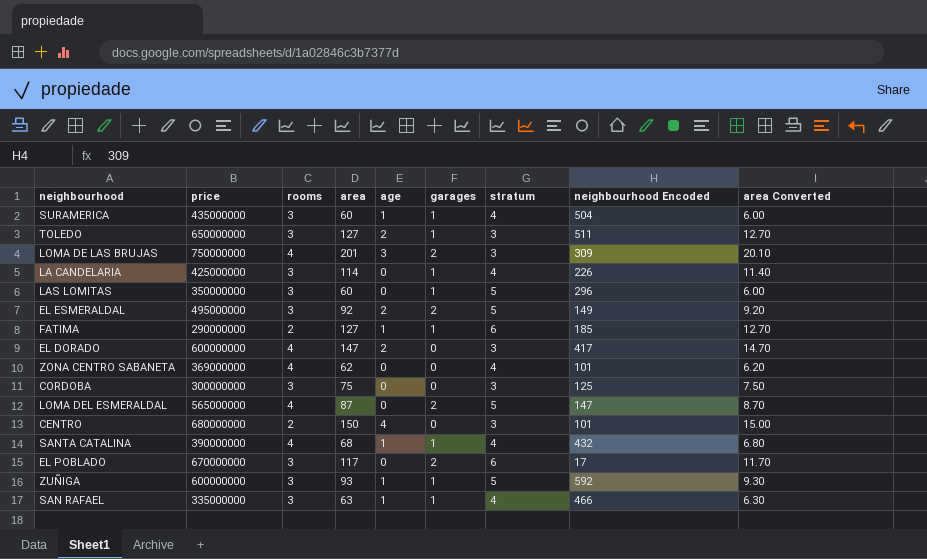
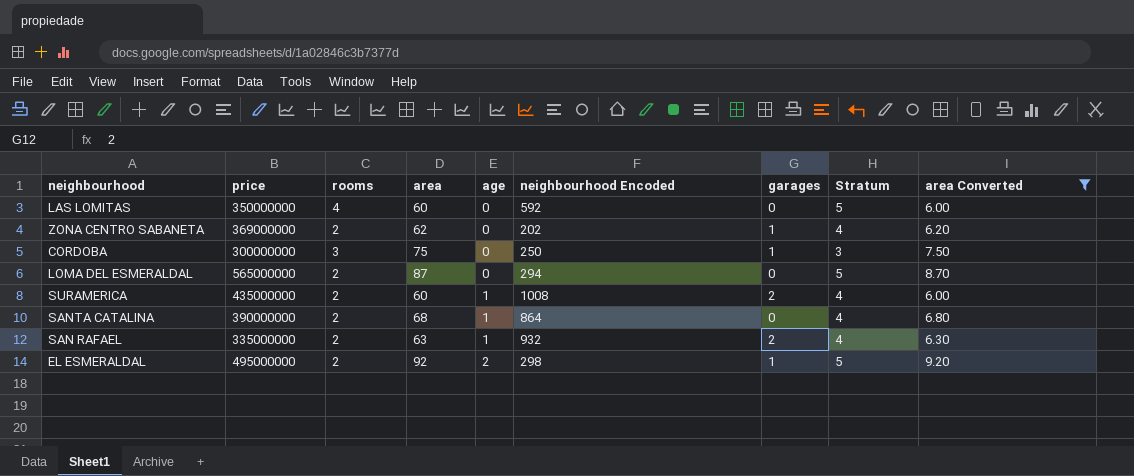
filter: none -> area Converted <= 9.20
row order: none -> age ascending
column neighbourhood Encoded | position: 8 -> 6
column name: stratum -> Stratum
LAS LOMITAS | rooms: 3 -> 4
LAS LOMITAS | neighbourhood Encoded: 296 -> 592
LAS LOMITAS | garages: 1 -> 0
ZONA CENTRO SABANETA | rooms: 4 -> 2
ZONA CENTRO SABANETA | neighbourhood Encoded: 101 -> 202
ZONA CENTRO SABANETA | garages: 0 -> 1
CORDOBA | neighbourhood Encoded: 125 -> 250
CORDOBA | garages: 0 -> 1
LOMA DEL ESMERALDAL | rooms: 4 -> 2
LOMA DEL ESMERALDAL | neighbourhood Encoded: 147 -> 294
LOMA DEL ESMERALDAL | garages: 2 -> 0
SURAMERICA | rooms: 3 -> 2
SURAMERICA | neighbourhood Encoded: 504 -> 1008
SURAMERICA | garages: 1 -> 2
SANTA CATALINA | rooms: 4 -> 2
SANTA CATALINA | neighbourhood Encoded: 432 -> 864
SANTA CATALINA | garages: 1 -> 0
SAN RAFAEL | rooms: 3 -> 2
SAN RAFAEL | neighbourhood Encoded: 466 -> 932
SAN RAFAEL | garages: 1 -> 2
EL ESMERALDAL | rooms: 3 -> 2
EL ESMERALDAL | neighbourhood Encoded: 149 -> 298
EL ESMERALDAL | garages: 2 -> 1

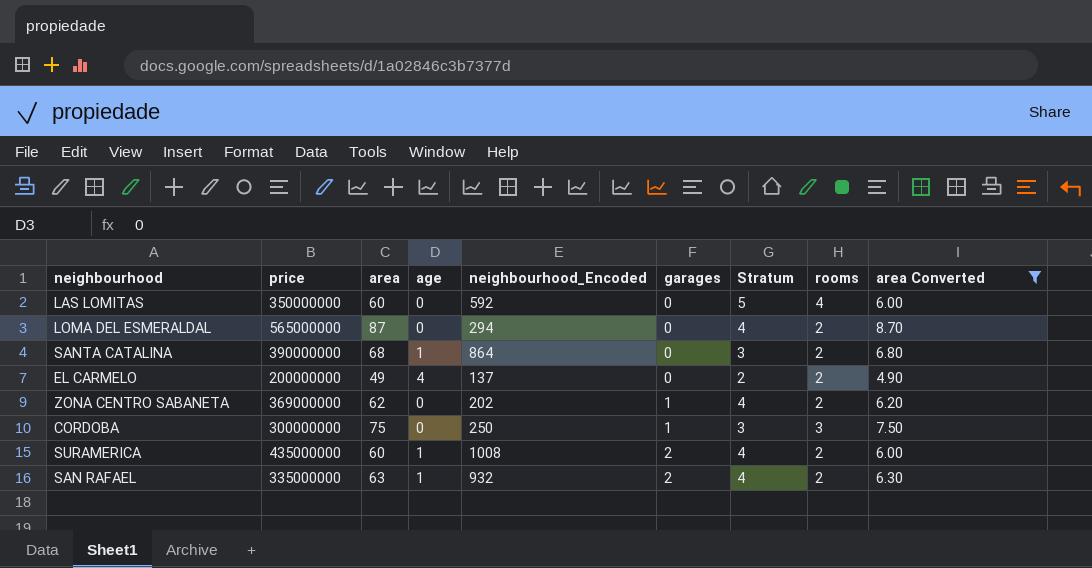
row order: age ascending -> garages ascending
column name: neighbourhood Encoded -> neighbourhood_Encoded
column rooms | position: 3 -> 8
row EL ESMERALDAL: 495000000 | 2 | 92 | 2 | 298 | 1 | 5 | 9.20 -> none
LOMA DEL ESMERALDAL | Stratum: 5 -> 4
SANTA CATALINA | Stratum: 4 -> 3
row EL CARMELO: none -> 200000000 | 49 | 4 | 137 | 0 | 2 | 2 | 4.90

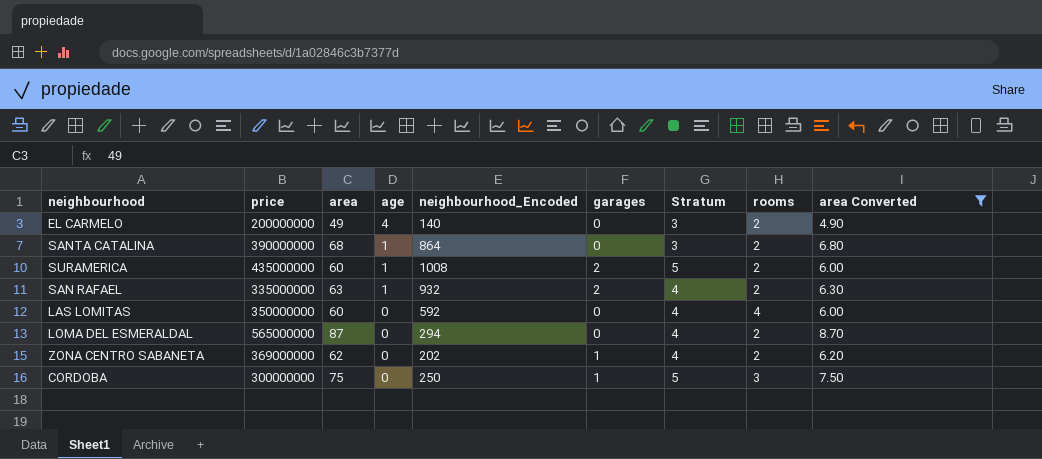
row order: garages ascending -> age descending
EL CARMELO | neighbourhood_Encoded: 137 -> 140
EL CARMELO | Stratum: 2 -> 3
SURAMERICA | Stratum: 4 -> 5
LAS LOMITAS | Stratum: 5 -> 4
CORDOBA | Stratum: 3 -> 5

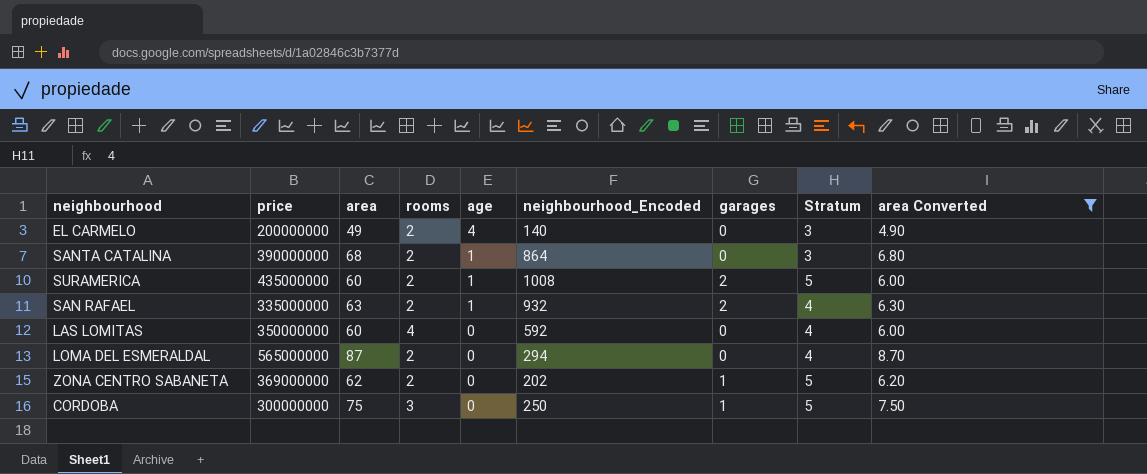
column rooms | position: 8 -> 4
ZONA CENTRO SABANETA | Stratum: 4 -> 5

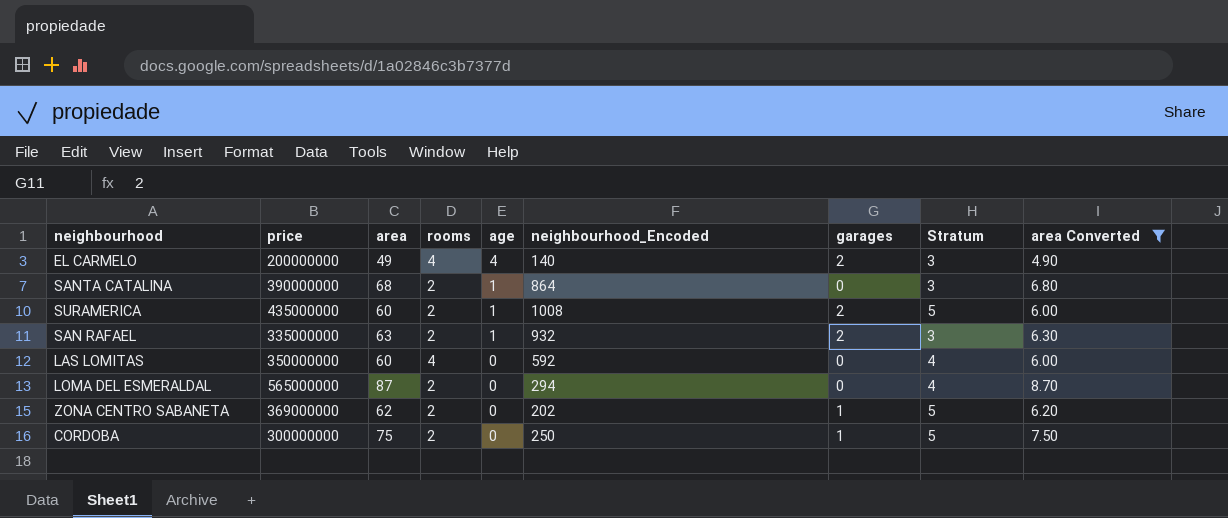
EL CARMELO | rooms: 2 -> 4
EL CARMELO | garages: 0 -> 2
SAN RAFAEL | Stratum: 4 -> 3
CORDOBA | rooms: 3 -> 2

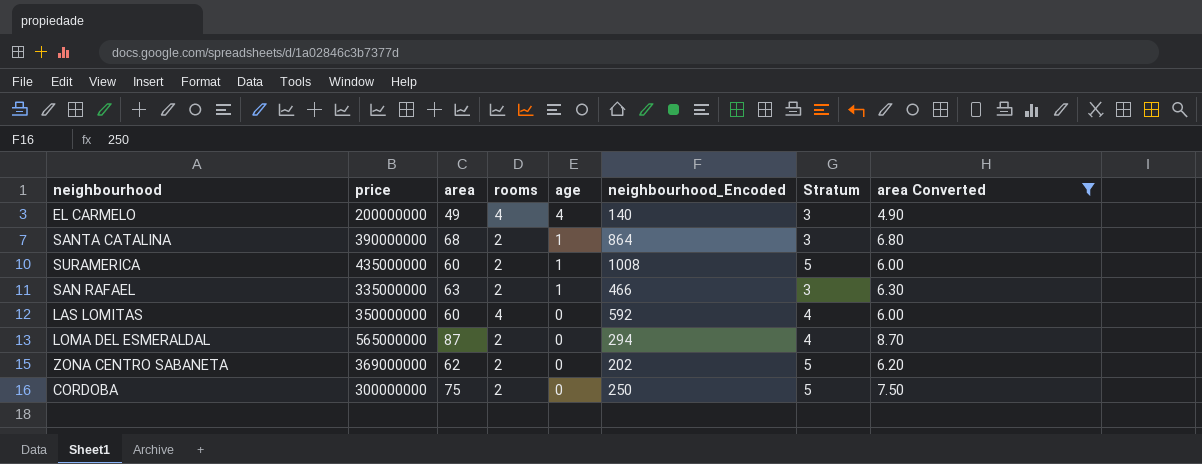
column garages | position: 7 -> none
SAN RAFAEL | neighbourhood_Encoded: 932 -> 466

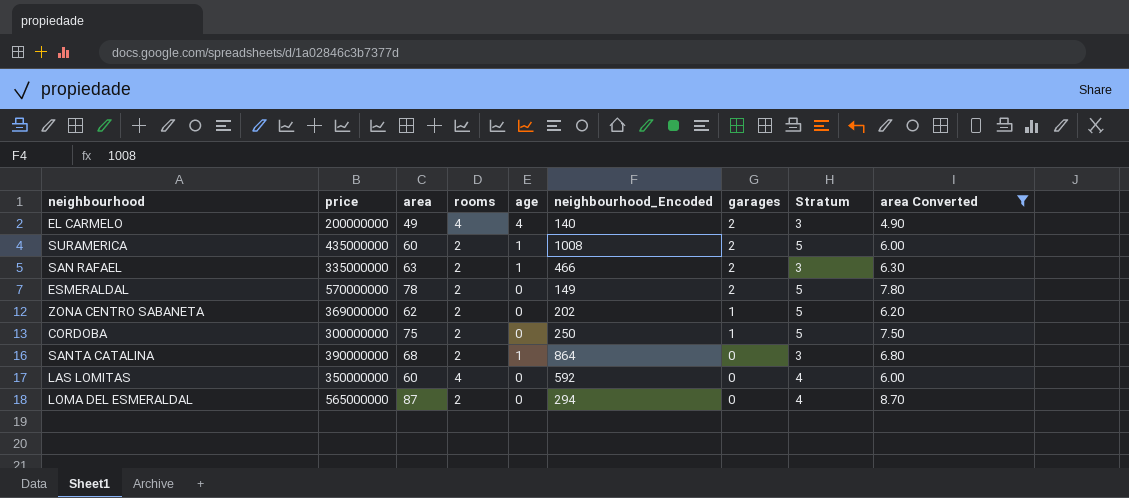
row order: age descending -> garages descending
column garages | position: none -> 7
row ESMERALDAL: none -> 570000000 | 78 | 2 | 0 | 149 | 2 | 5 | 7.80

